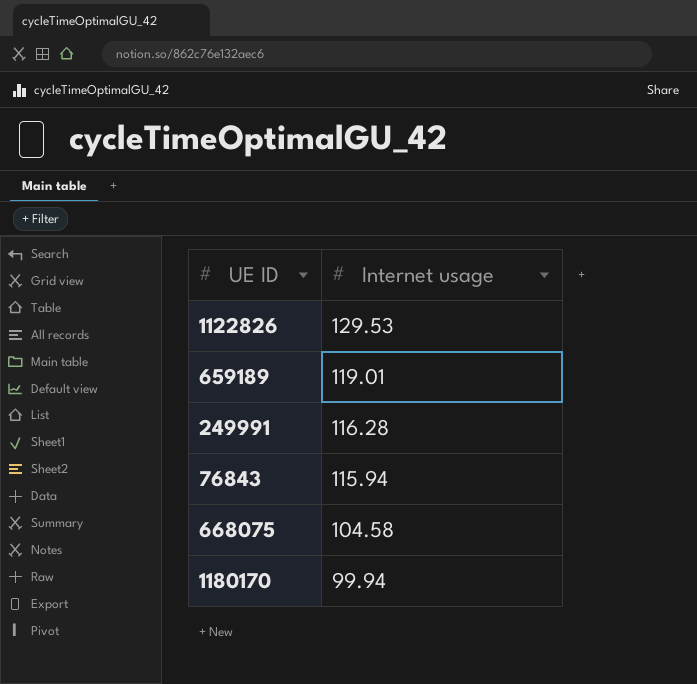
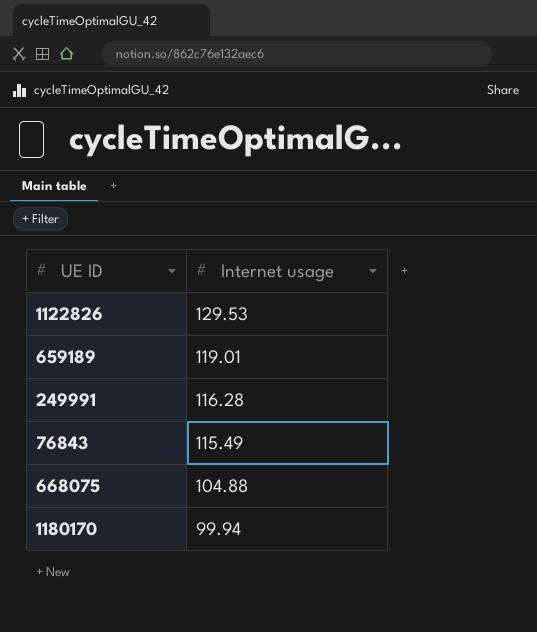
76843 | Internet usage: 115.94 -> 115.49
668075 | Internet usage: 104.58 -> 104.88

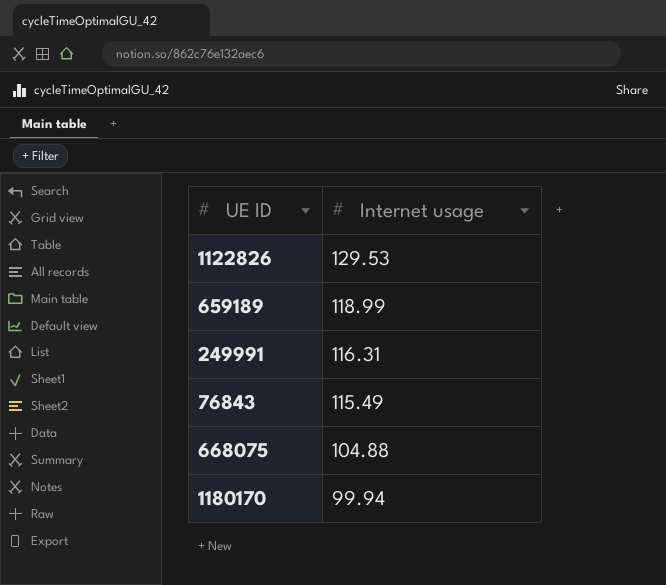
659189 | Internet usage: 119.01 -> 118.99
249991 | Internet usage: 116.28 -> 116.31

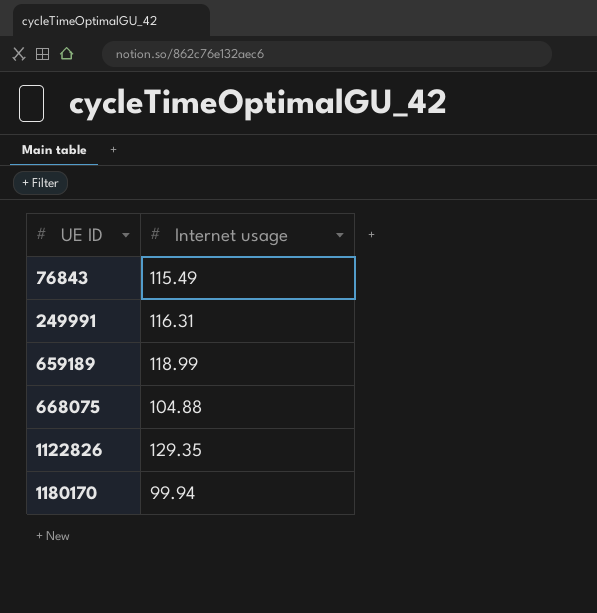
row order: Internet usage descending -> UE ID ascending
1122826 | Internet usage: 129.53 -> 129.35

